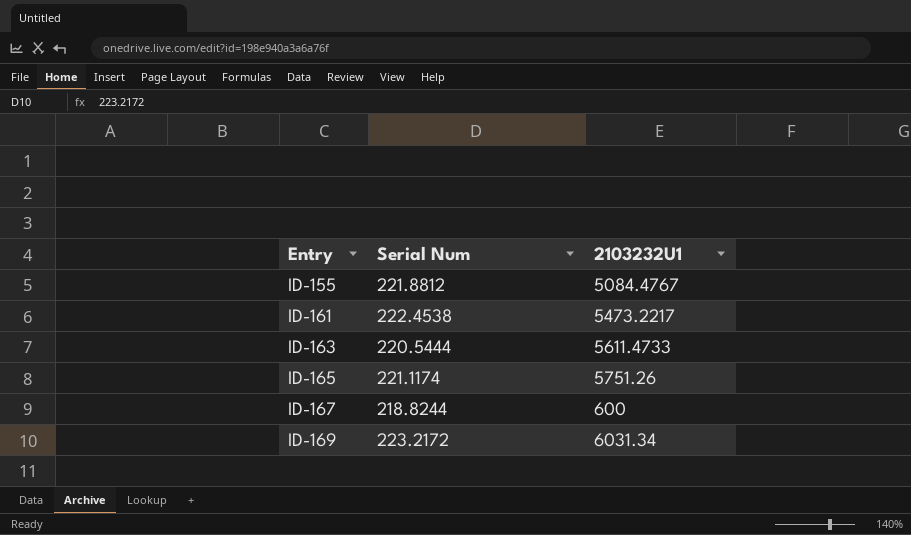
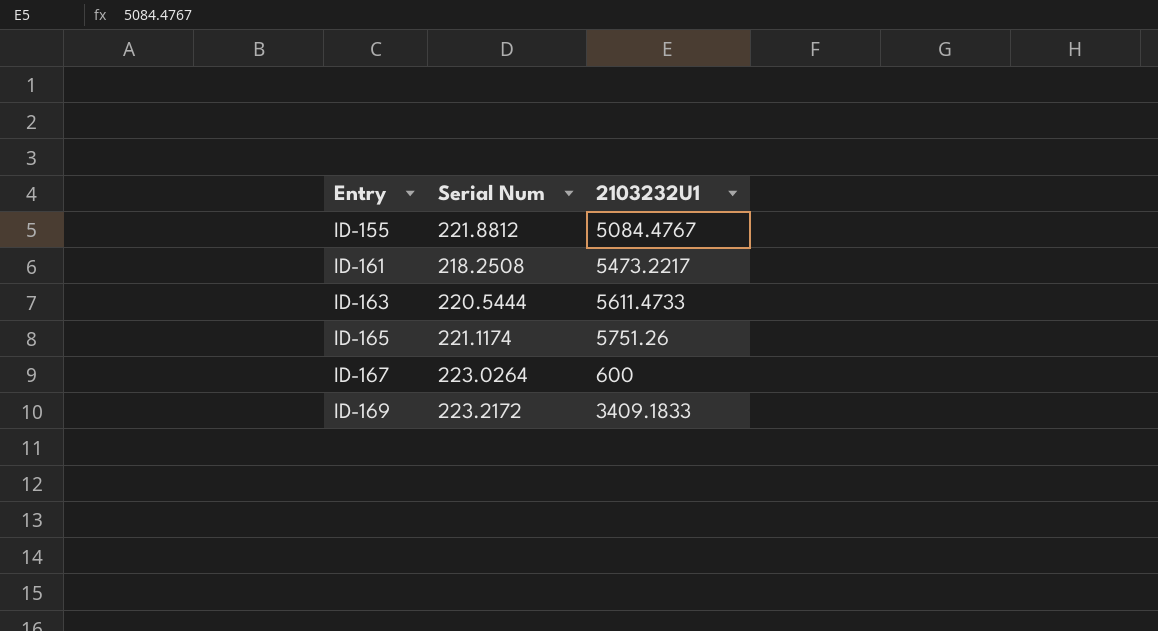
ID-161 | Serial Num: 222.4538 -> 218.2508
ID-167 | Serial Num: 218.8244 -> 223.0264
ID-169 | 2103232U1: 6031.34 -> 3409.1833

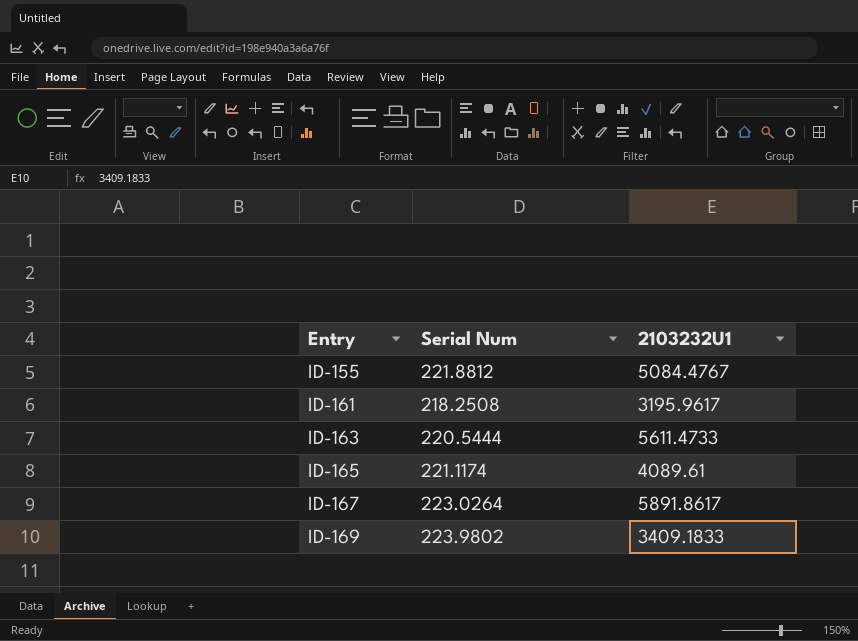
ID-161 | 2103232U1: 5473.2217 -> 3195.9617
ID-165 | 2103232U1: 5751.26 -> 4089.61
ID-167 | 2103232U1: 600 -> 5891.8617
ID-169 | Serial Num: 223.2172 -> 223.9802

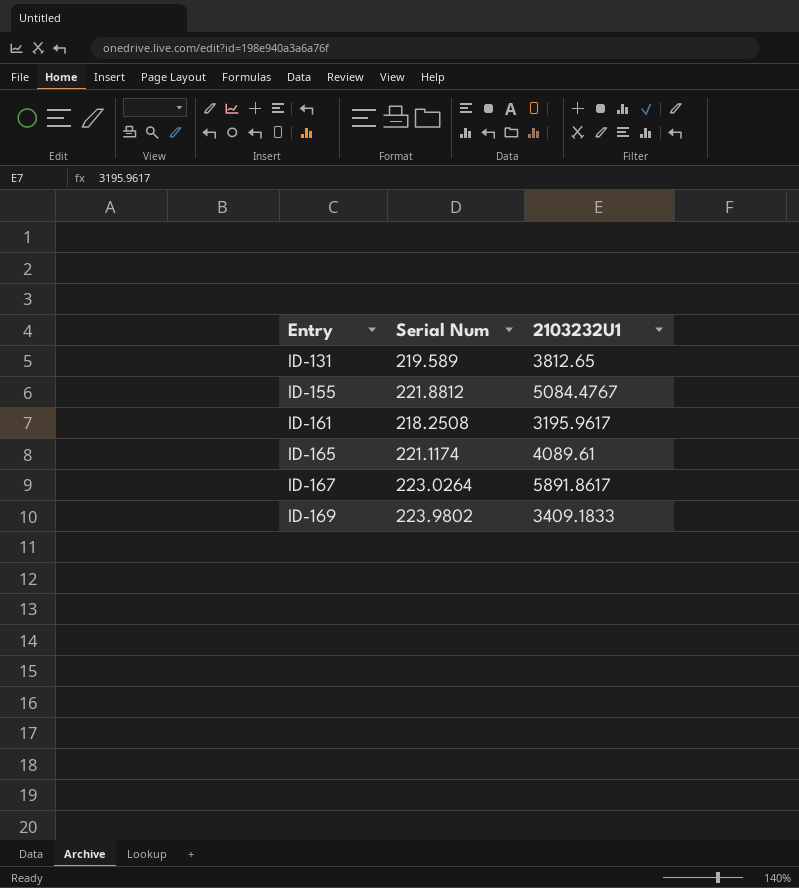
row ID-163: 220.5444 | 5611.4733 -> none
row ID-131: none -> 219.589 | 3812.65

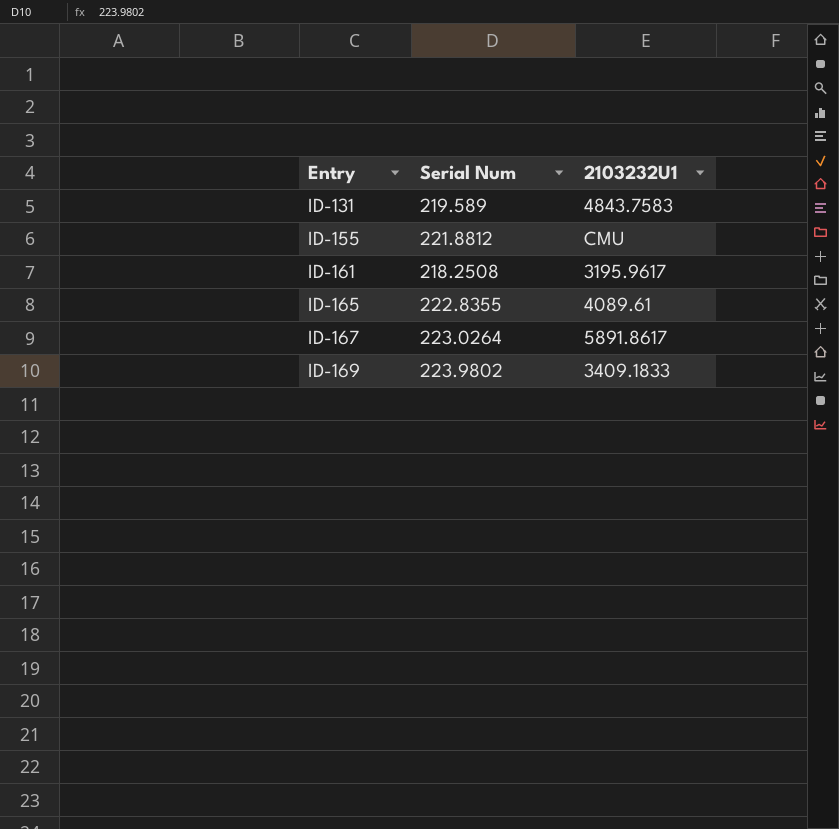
ID-131 | 2103232U1: 3812.65 -> 4843.7583
ID-155 | 2103232U1: 5084.4767 -> CMU
ID-165 | Serial Num: 221.1174 -> 222.8355

